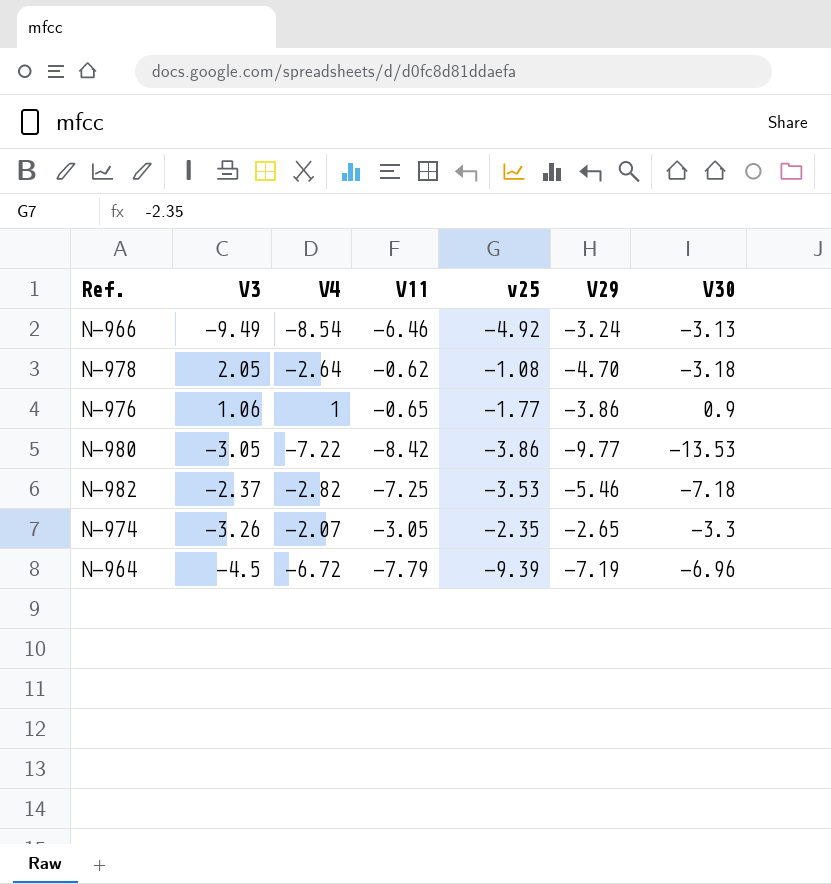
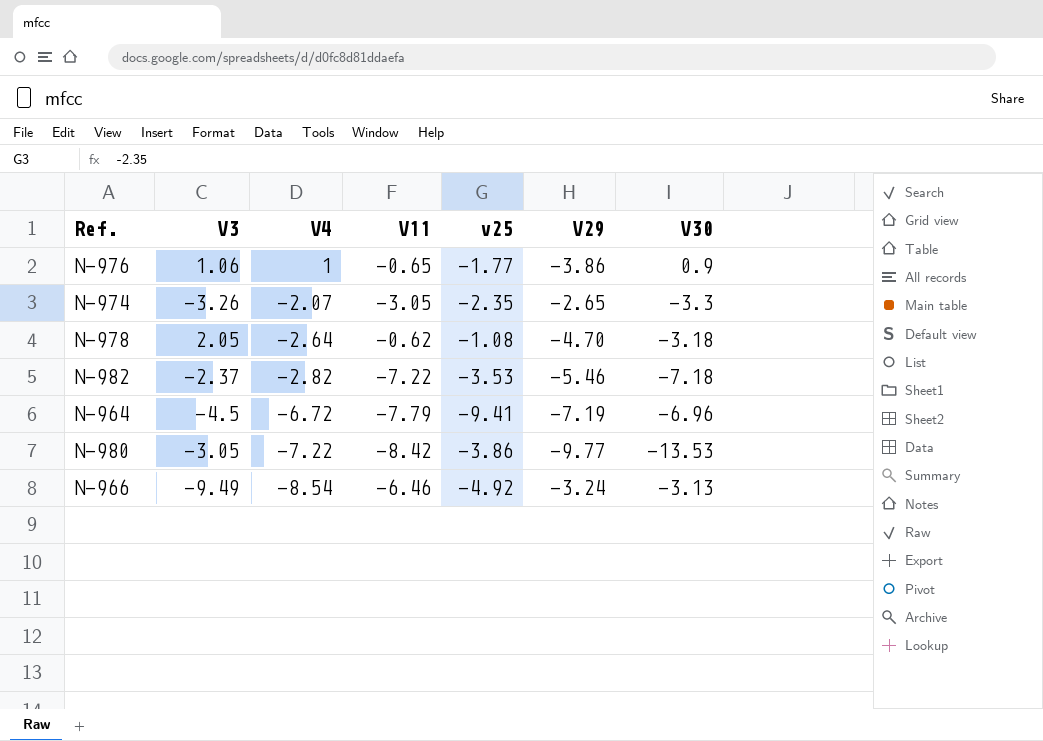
row order: none -> V4 descending
N-982 | V11: -7.25 -> -7.22
N-964 | v25: -9.39 -> -9.41

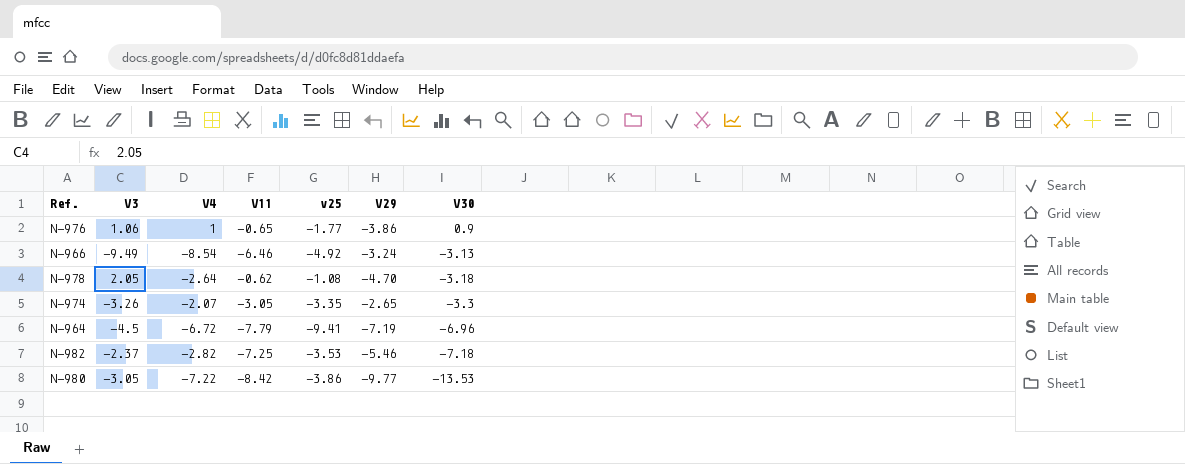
row order: V4 descending -> V30 descending
N-974 | v25: -2.35 -> -3.35
N-982 | V11: -7.22 -> -7.25

